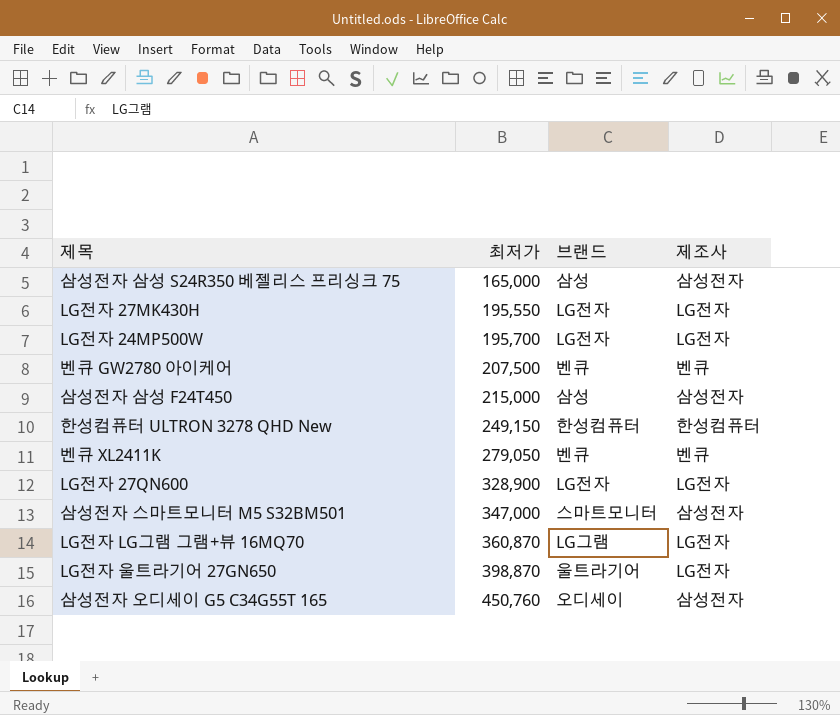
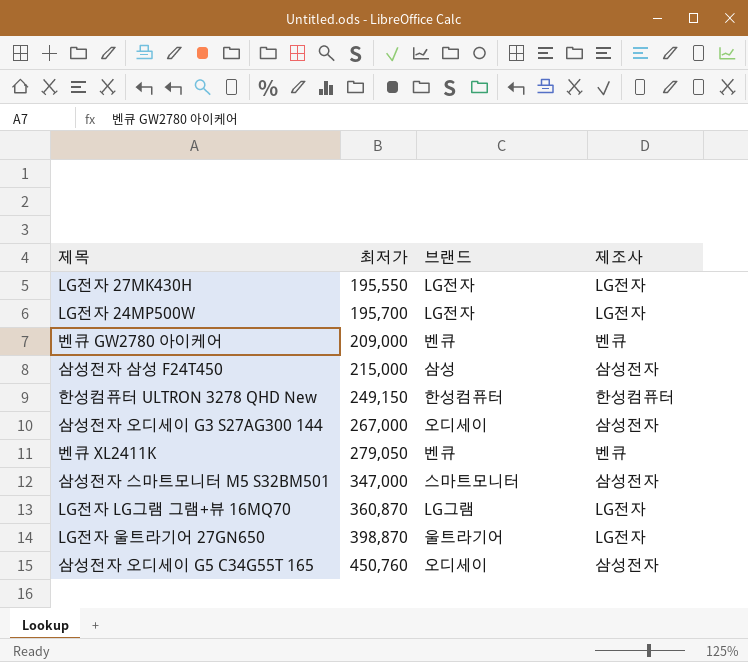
row 삼성전자 삼성 S24R350 베젤리스 프리싱크 75: 165,000 | 삼성 | 삼성전자 -> none
row LG전자 27QN600: 328,900 | LG전자 | LG전자 -> none
벤큐 GW2780 아이케어 | 최저가: 207,500 -> 209,000
row 삼성전자 오디세이 G3 S27AG300 144: none -> 267,000 | 오디세이 | 삼성전자

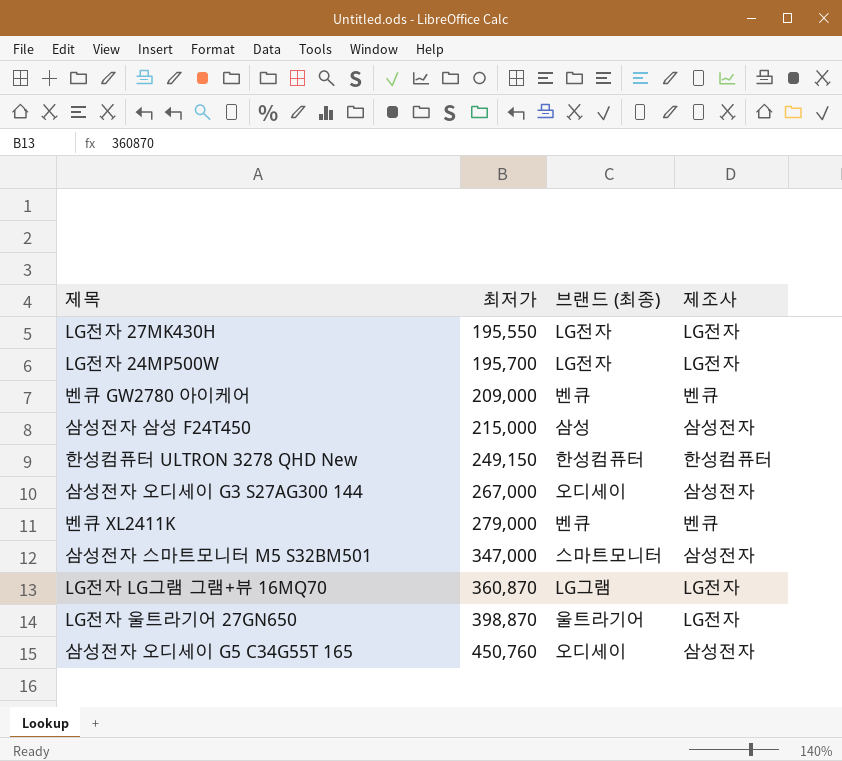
column name: 브랜드 -> 브랜드 (최종)
벤큐 XL2411K | 최저가: 279,050 -> 279,000

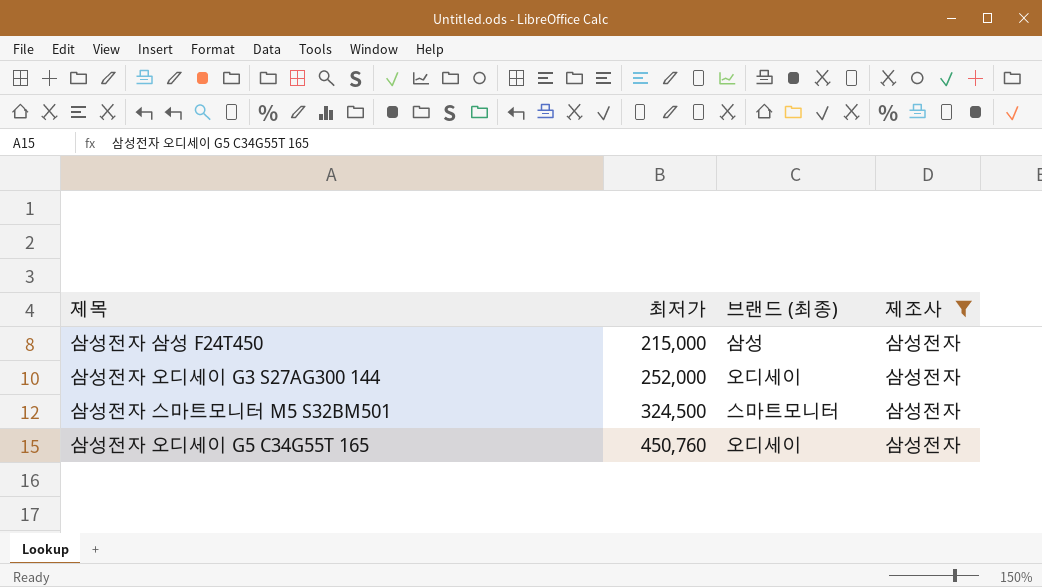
filter: none -> 제조사 = 삼성전자
삼성전자 오디세이 G3 S27AG300 144 | 최저가: 267,000 -> 252,000
삼성전자 스마트모니터 M5 S32BM501 | 최저가: 347,000 -> 324,500

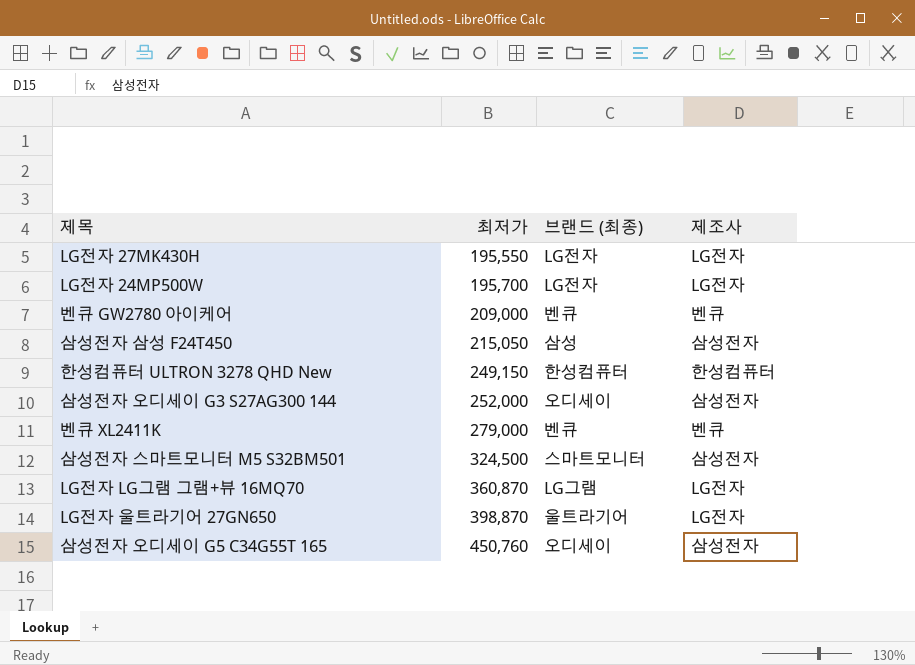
filter: 제조사 = 삼성전자 -> none
삼성전자 삼성 F24T450 | 최저가: 215,000 -> 215,050

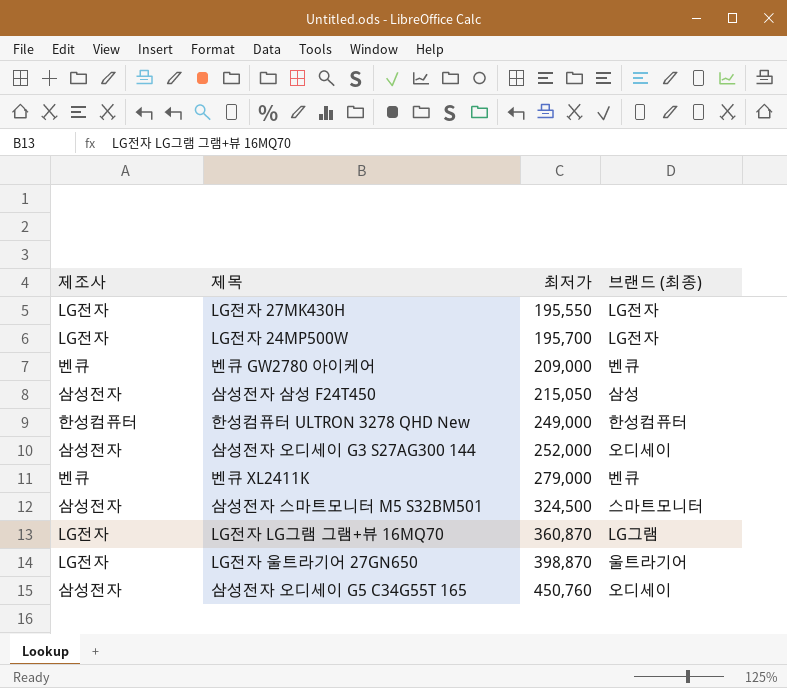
column 제조사 | position: 4 -> 1
한성컴퓨터 ULTRON 3278 QHD New | 최저가: 249,150 -> 249,000

